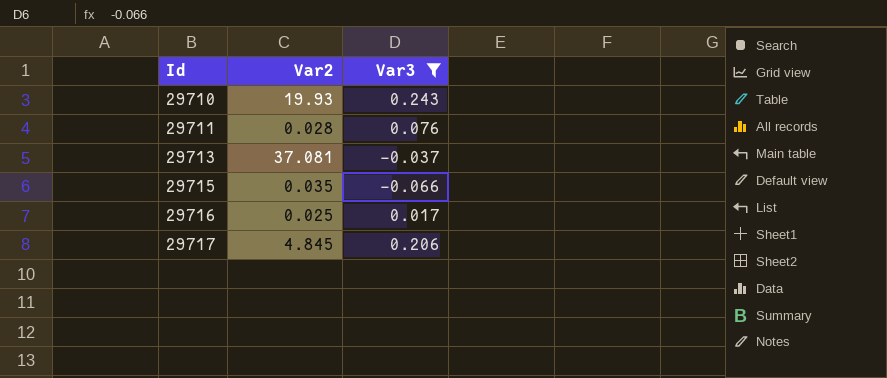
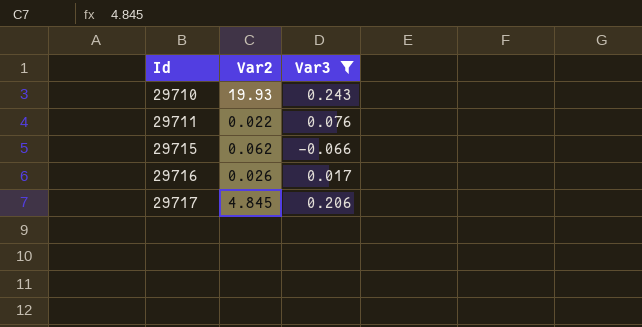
row 29713: 37.081 | -0.037 -> none
29711 | Var2: 0.028 -> 0.022
29715 | Var2: 0.035 -> 0.062
29716 | Var2: 0.025 -> 0.026

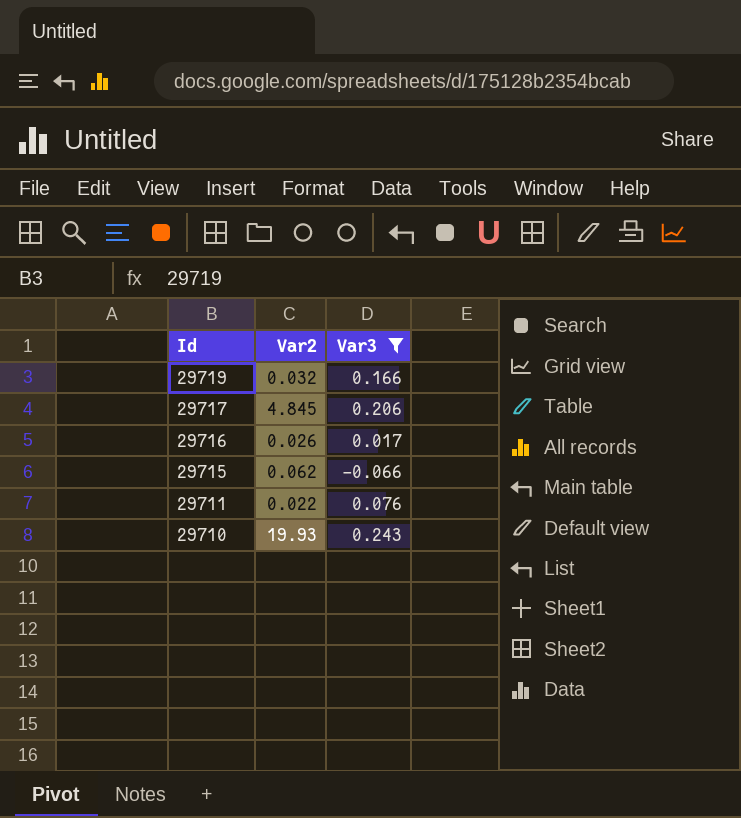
row order: Id ascending -> Id descending
row 29719: none -> 0.032 | 0.166

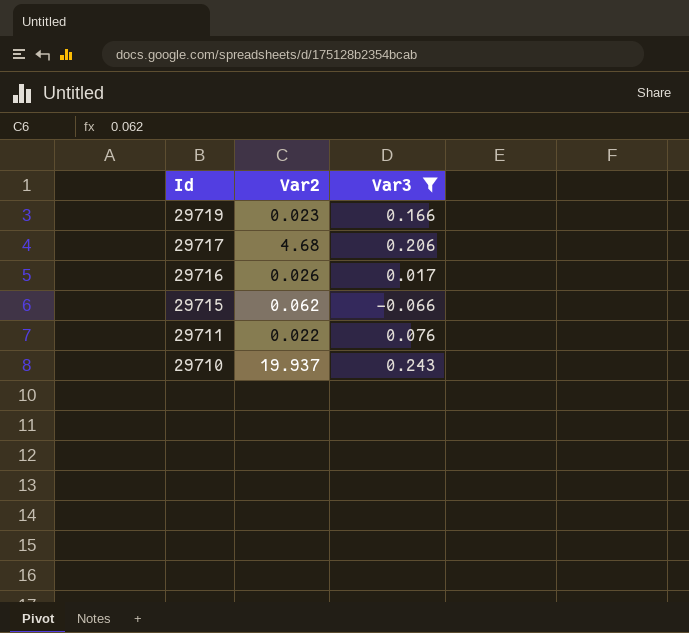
29719 | Var2: 0.032 -> 0.023
29717 | Var2: 4.845 -> 4.68
29710 | Var2: 19.93 -> 19.937

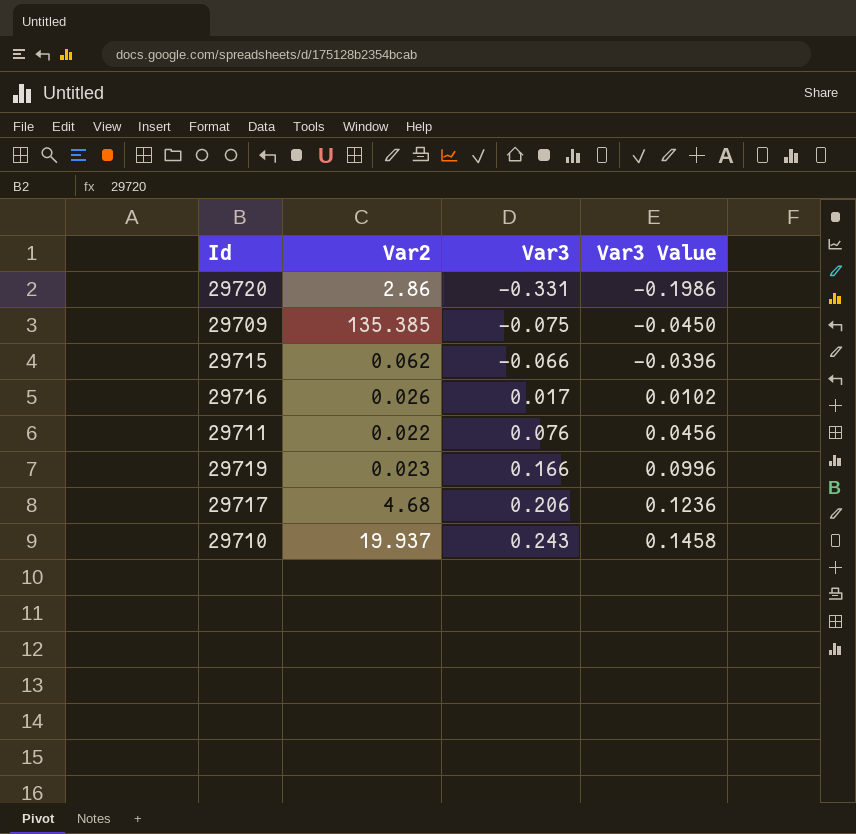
filter: Var3 >= -0.066 -> none
row order: Id descending -> Var3 ascending
column Var3 Value | formula: none -> [Var3] * 0.6

